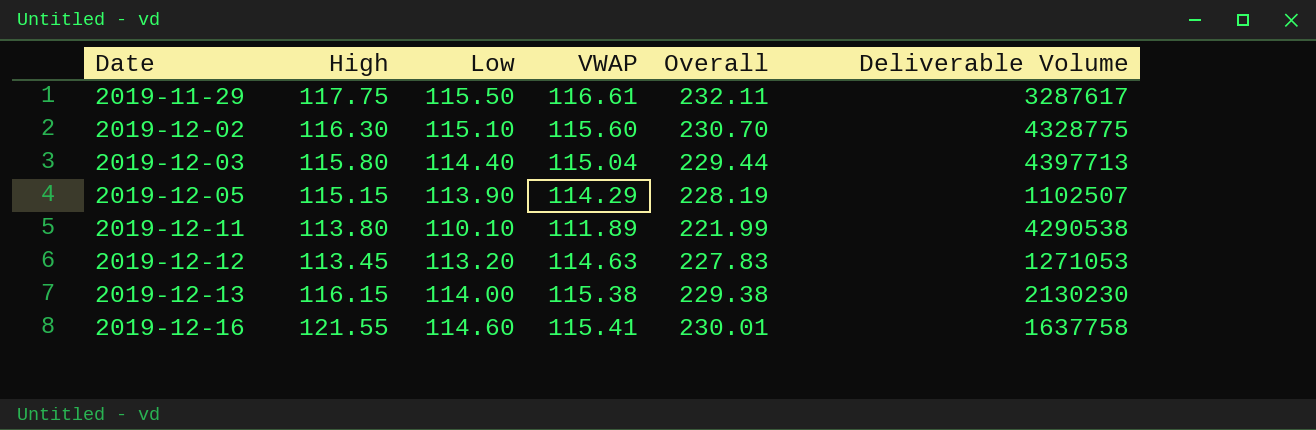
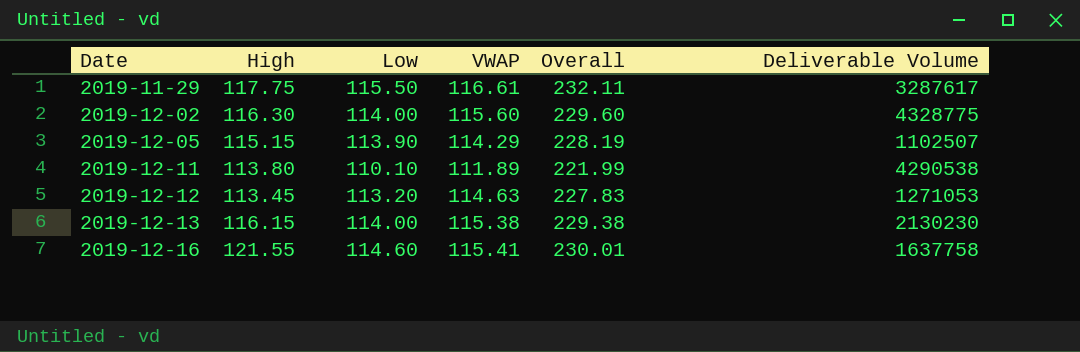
row 2019-12-03: 115.80 | 114.40 | 115.04 | 229.44 | 4397713 -> none
2019-12-02 | Low: 115.10 -> 114.00
2019-12-02 | Overall: 230.70 -> 229.60

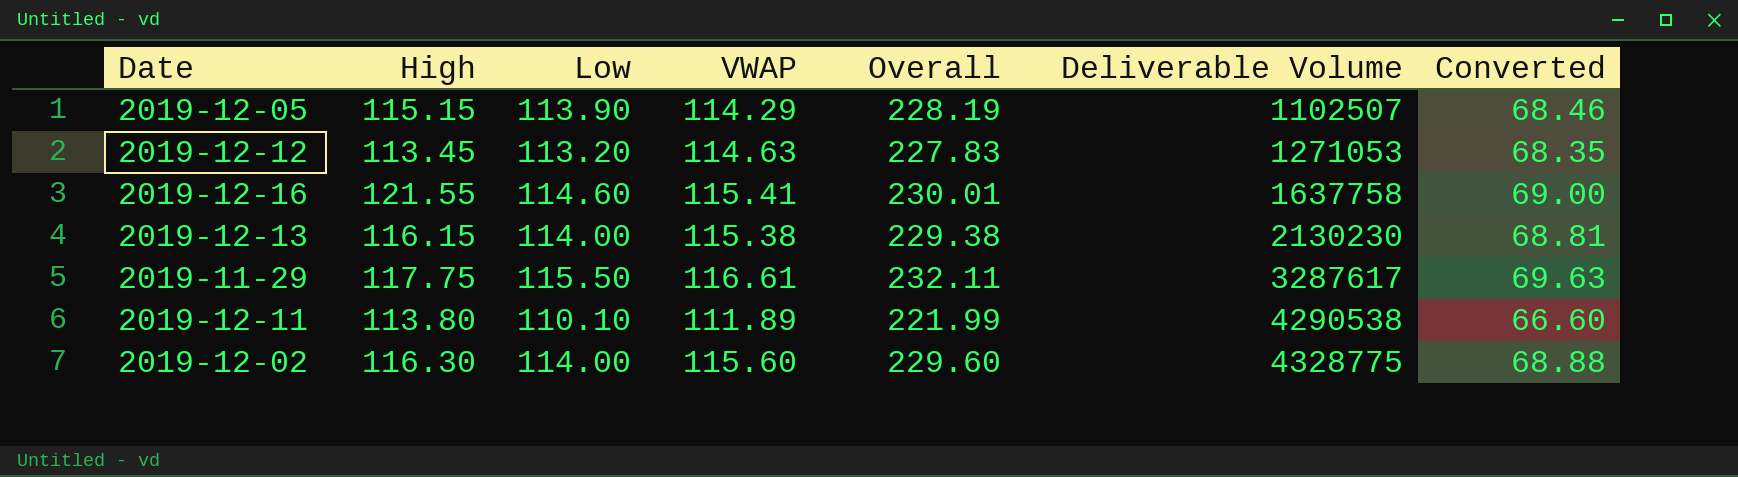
row order: Date ascending -> Deliverable Volume ascending
column Converted | formula: none -> [Overall] * 0.3

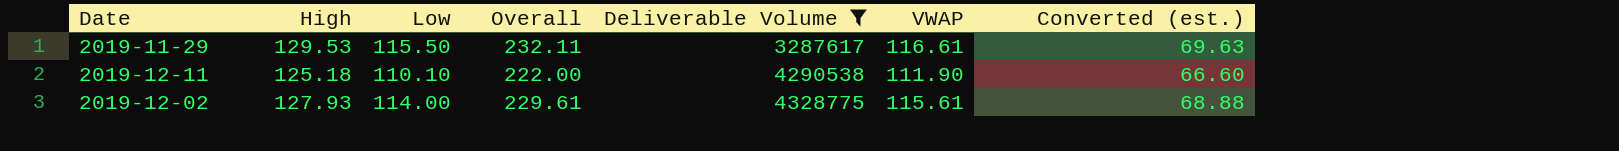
filter: none -> Deliverable Volume >= 3287617
column VWAP | position: 4 -> 6
column name: Converted -> Converted (est.)
2019-11-29 | High: 117.75 -> 129.53
2019-12-11 | High: 113.80 -> 125.18
2019-12-11 | Overall: 221.99 -> 222.00
2019-12-11 | VWAP: 111.89 -> 111.90
2019-12-02 | High: 116.30 -> 127.93
2019-12-02 | Overall: 229.60 -> 229.61
2019-12-02 | VWAP: 115.60 -> 115.61

